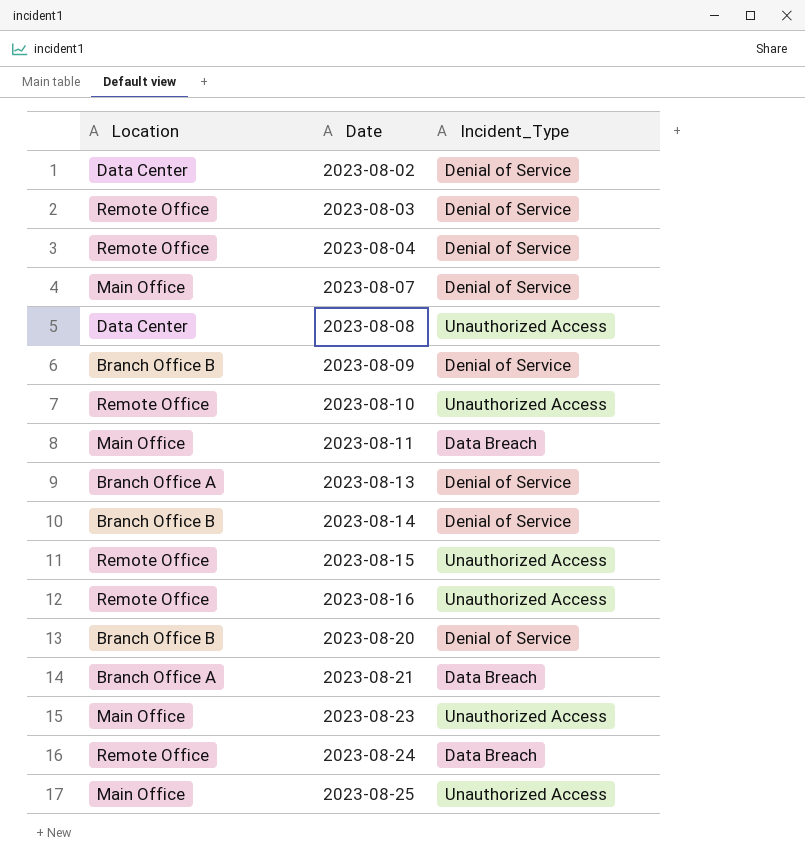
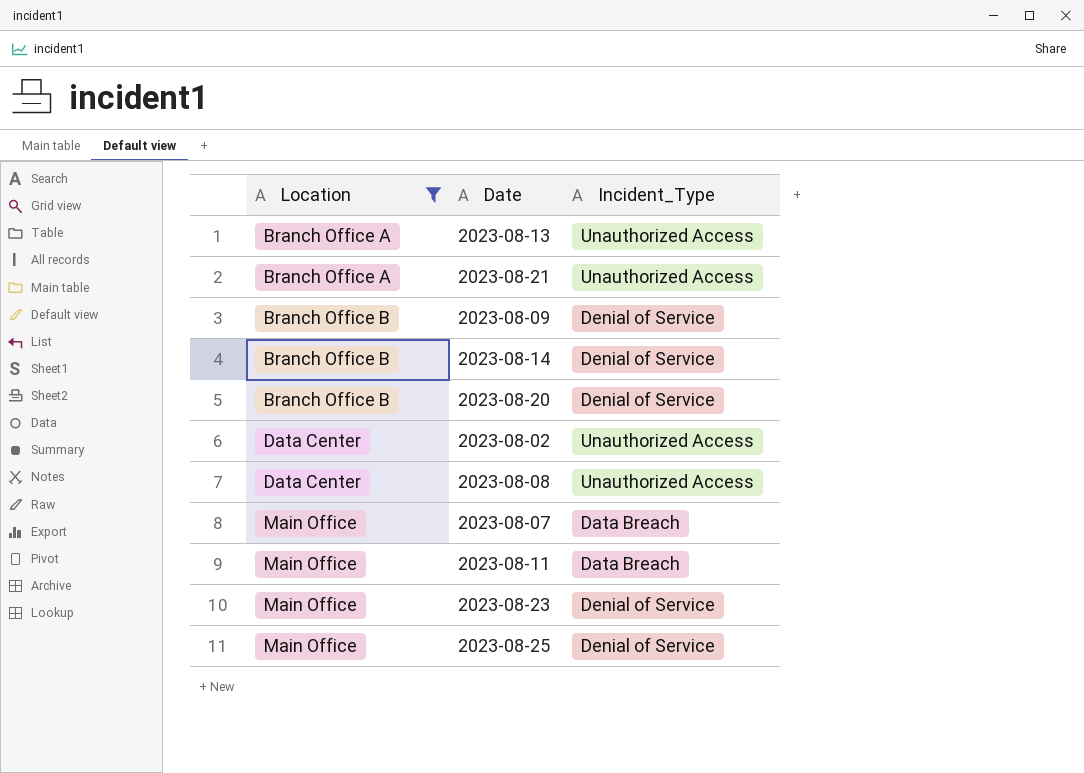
filter: none -> Location != Remote Office
row order: Date ascending -> Location ascending
2023-08-13 | Incident_Type: Denial of Service -> Unauthorized Access
2023-08-21 | Incident_Type: Data Breach -> Unauthorized Access
2023-08-02 | Incident_Type: Denial of Service -> Unauthorized Access
2023-08-07 | Incident_Type: Denial of Service -> Data Breach
2023-08-23 | Incident_Type: Unauthorized Access -> Denial of Service
2023-08-25 | Incident_Type: Unauthorized Access -> Denial of Service

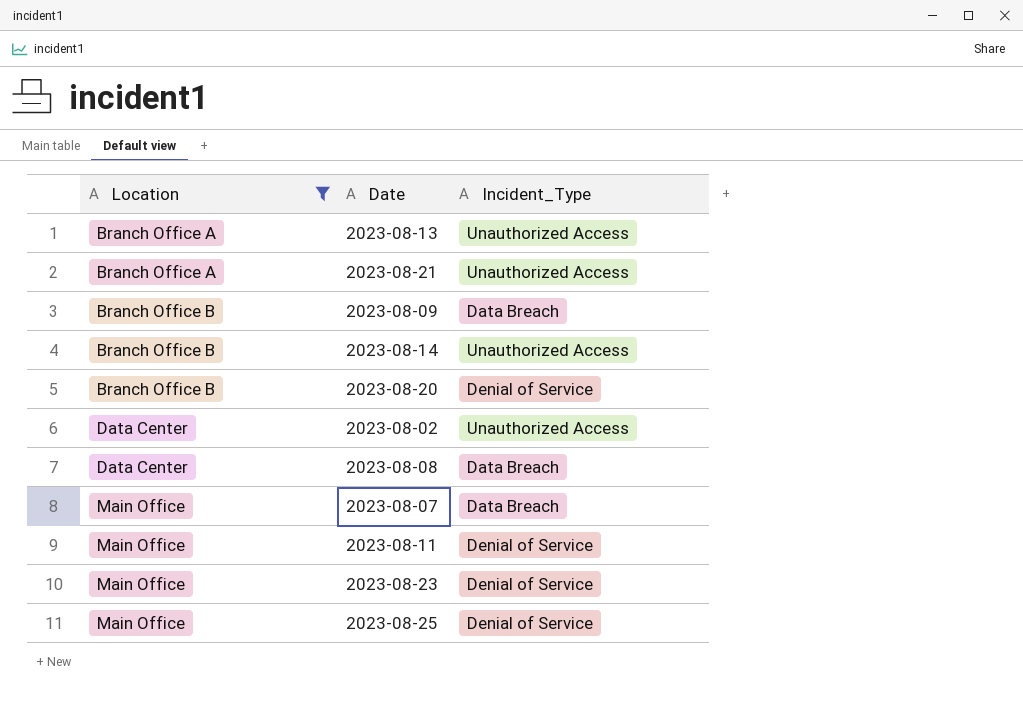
2023-08-09 | Incident_Type: Denial of Service -> Data Breach
2023-08-14 | Incident_Type: Denial of Service -> Unauthorized Access
2023-08-08 | Incident_Type: Unauthorized Access -> Data Breach
2023-08-11 | Incident_Type: Data Breach -> Denial of Service

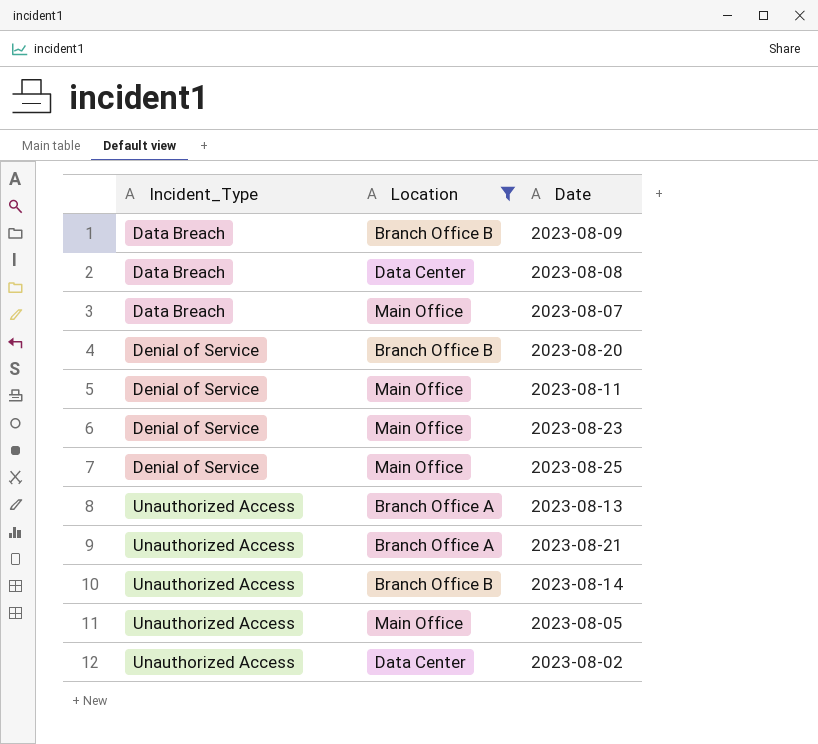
row order: Location ascending -> Incident_Type ascending
column Incident_Type | position: 3 -> 1
row 2023-08-05: none -> Unauthorized Access | Main Office

